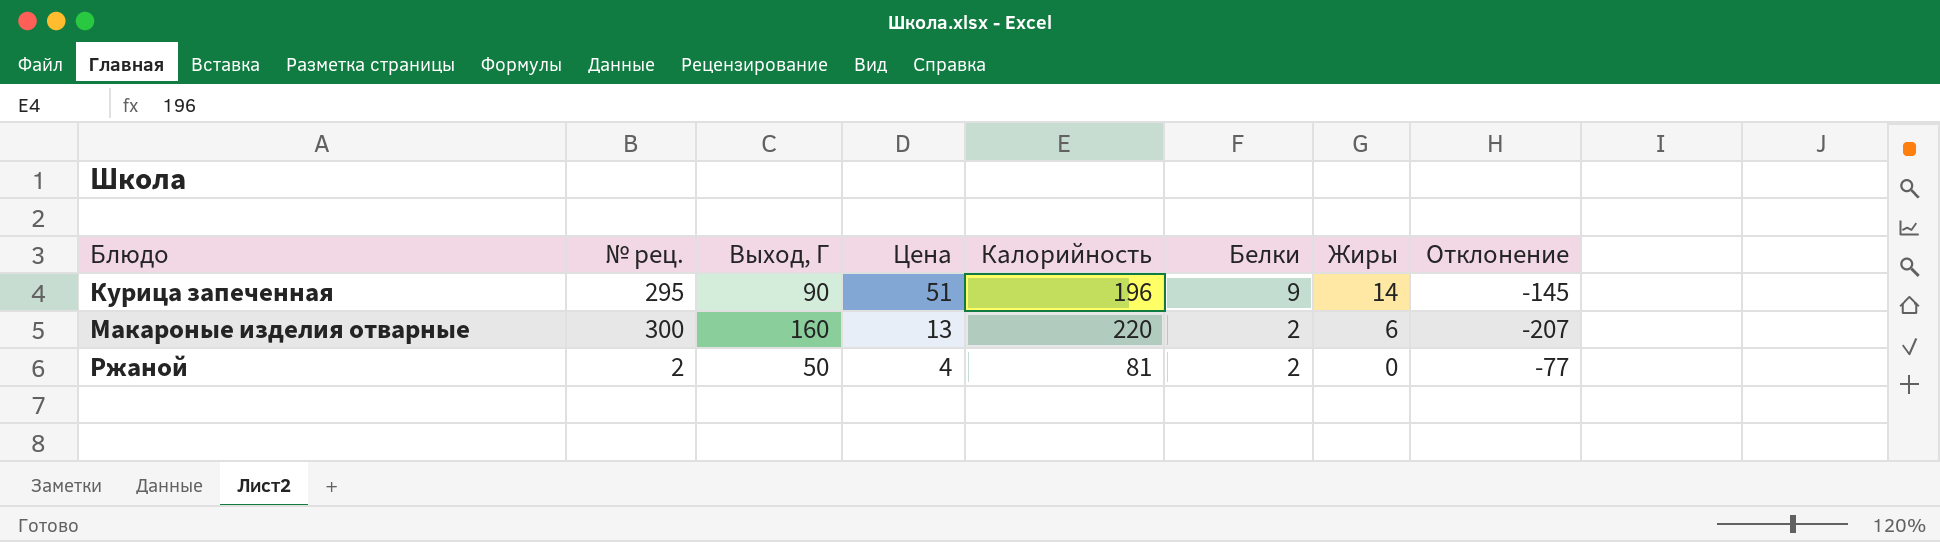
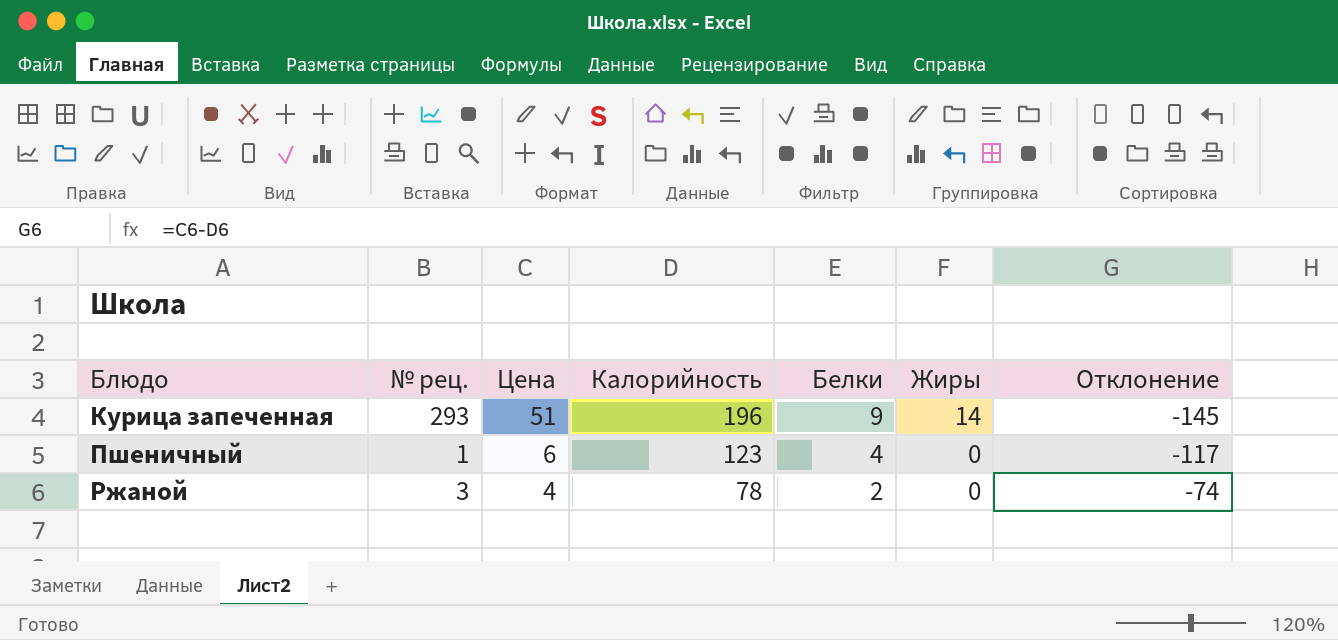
column Выход, Г | position: 3 -> none
row Макароные изделия отварные: 300 | 160 | 13 | 220 | 2 | 6 | -207 -> none
Курица запеченная | № рец.: 295 -> 293
row Пшеничный: none -> 1 | 6 | 123 | 4 | 0 | -117
Ржаной | № рец.: 2 -> 3
Ржаной | Калорийность: 81 -> 78
Ржаной | Отклонение: -77 -> -74

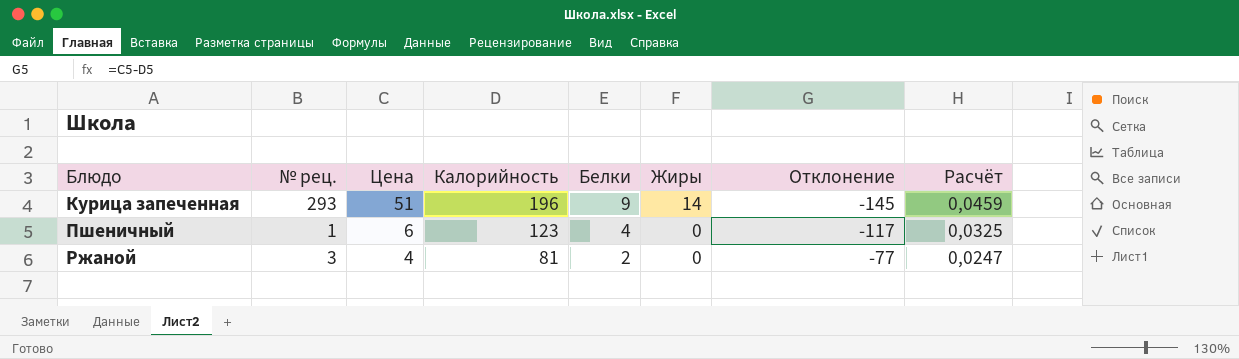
column Расчёт | formula: none -> [Белки] / [Калорийность]
Ржаной | Калорийность: 78 -> 81
Ржаной | Отклонение: -74 -> -77

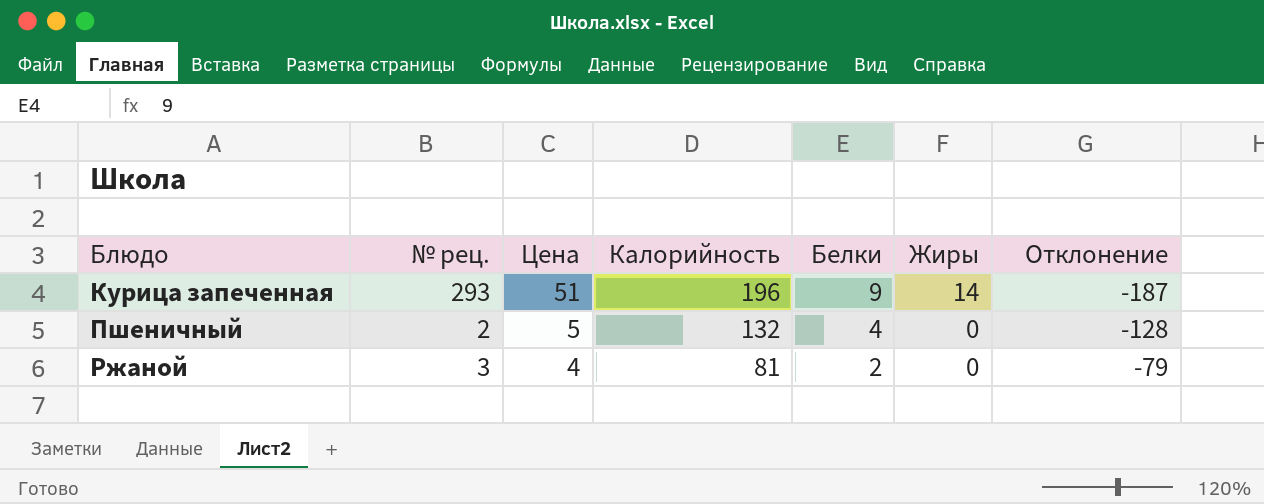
column Расчёт | formula: [Белки] / [Калорийность] -> none
column Отклонение | formula: [Цена] - [Калорийность] -> [Белки] - [Калорийность]
Пшеничный | № рец.: 1 -> 2
Пшеничный | Цена: 6 -> 5
Пшеничный | Калорийность: 123 -> 132

